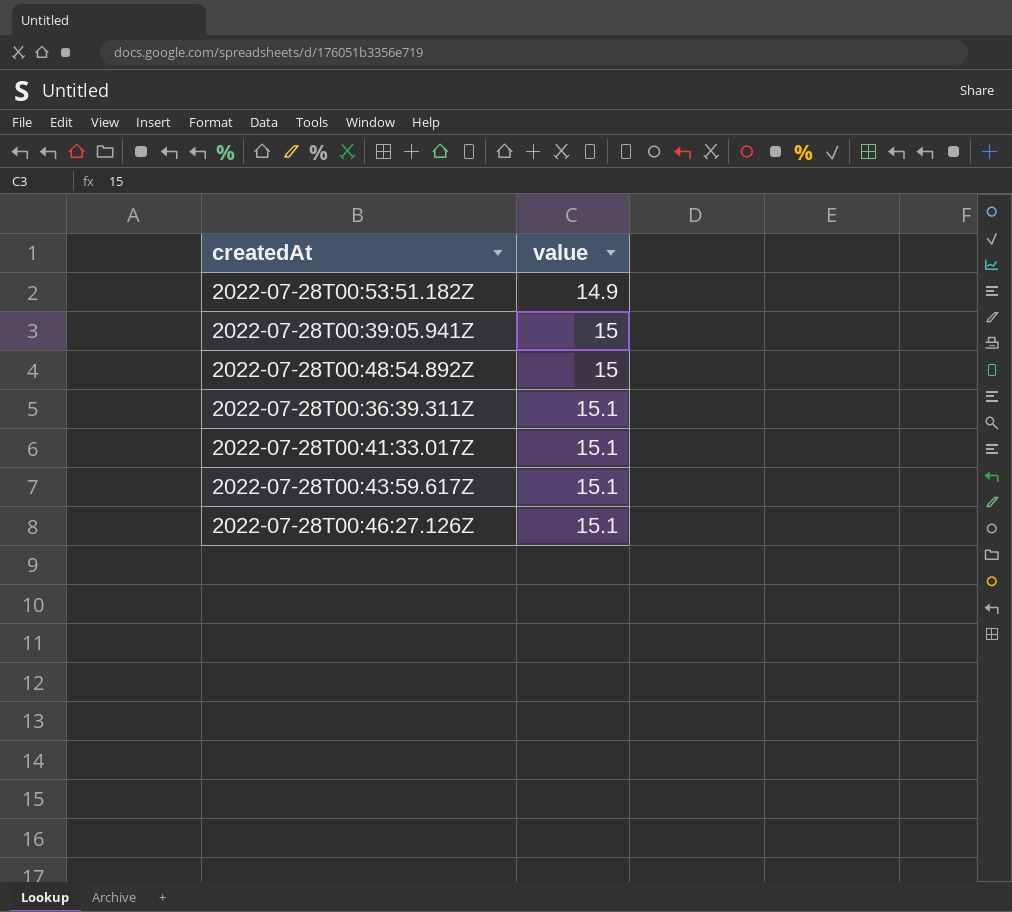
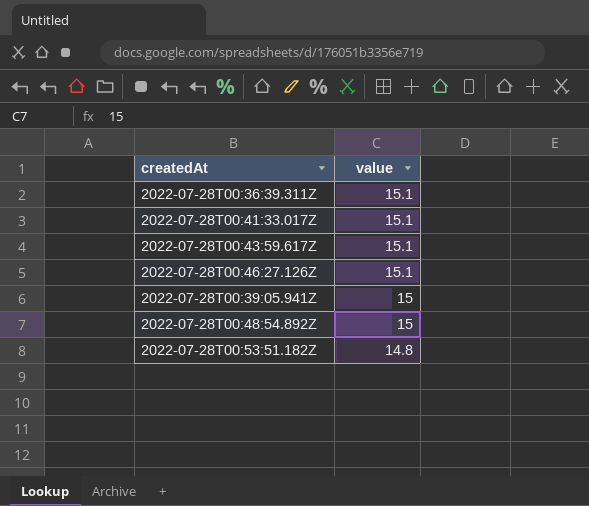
row order: value ascending -> value descending
2022-07-28T00:53:51.182Z | value: 14.9 -> 14.8

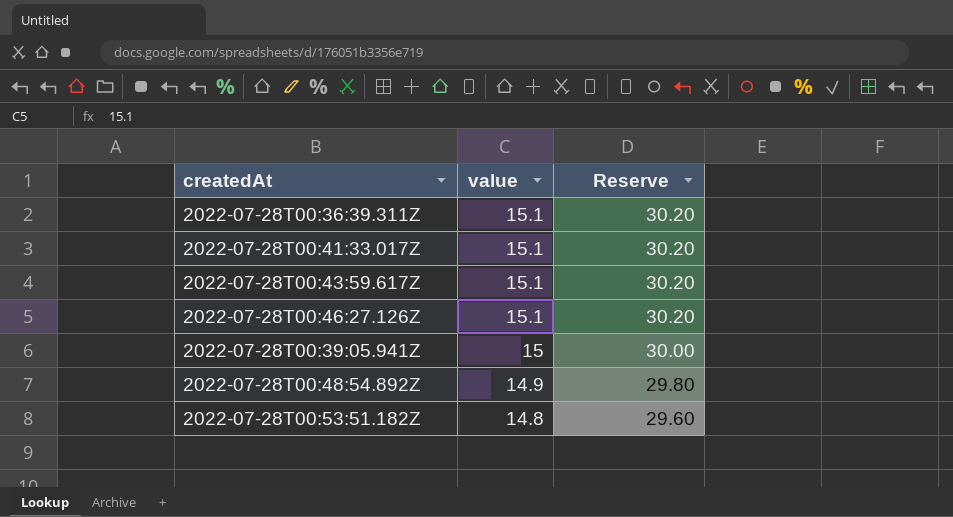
column Reserve | formula: none -> [value] * 2
2022-07-28T00:48:54.892Z | value: 15 -> 14.9

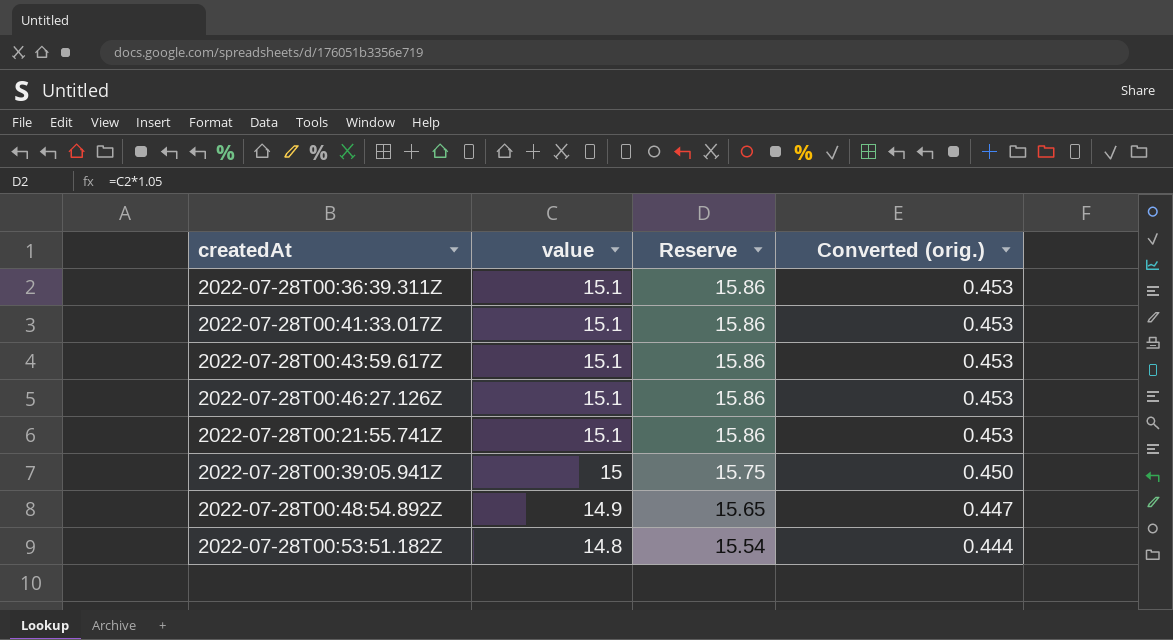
column Reserve | formula: [value] * 2 -> [value] * 1.05
column Converted (orig.) | formula: none -> [value] * 0.03
row 2022-07-28T00:21:55.741Z: none -> 15.1 | 15.86 | 0.453

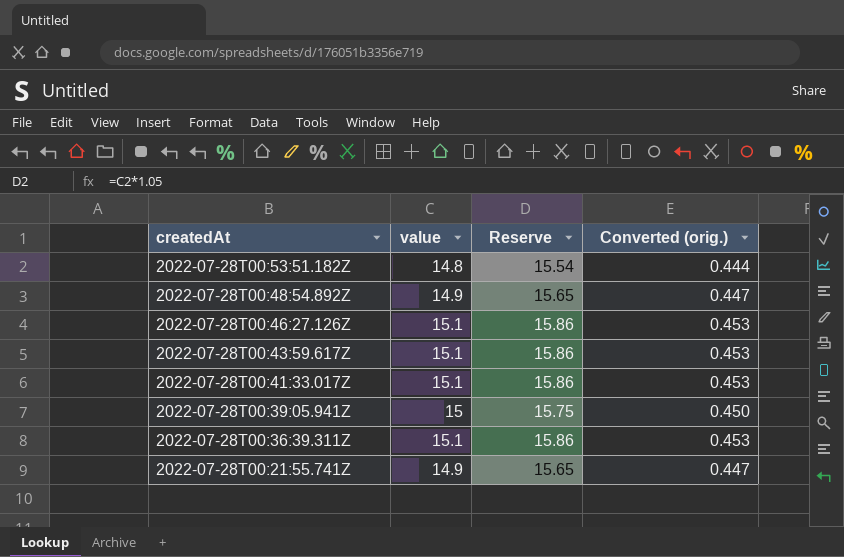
row order: value descending -> createdAt descending
2022-07-28T00:21:55.741Z | value: 15.1 -> 14.9
2022-07-28T00:21:55.741Z | Reserve: 15.86 -> 15.65
2022-07-28T00:21:55.741Z | Converted (orig.): 0.453 -> 0.447

